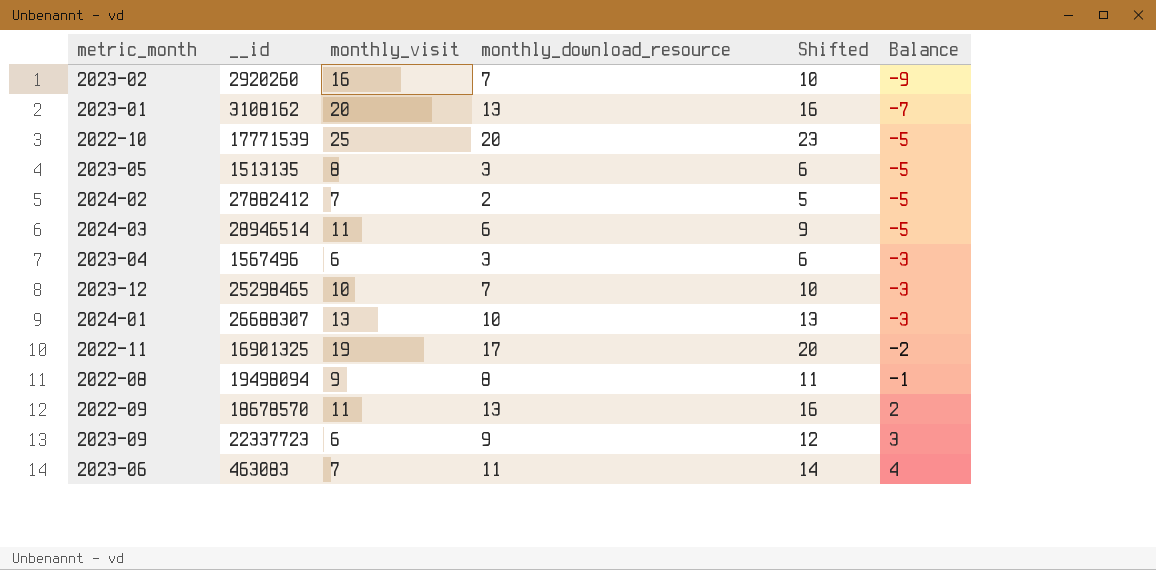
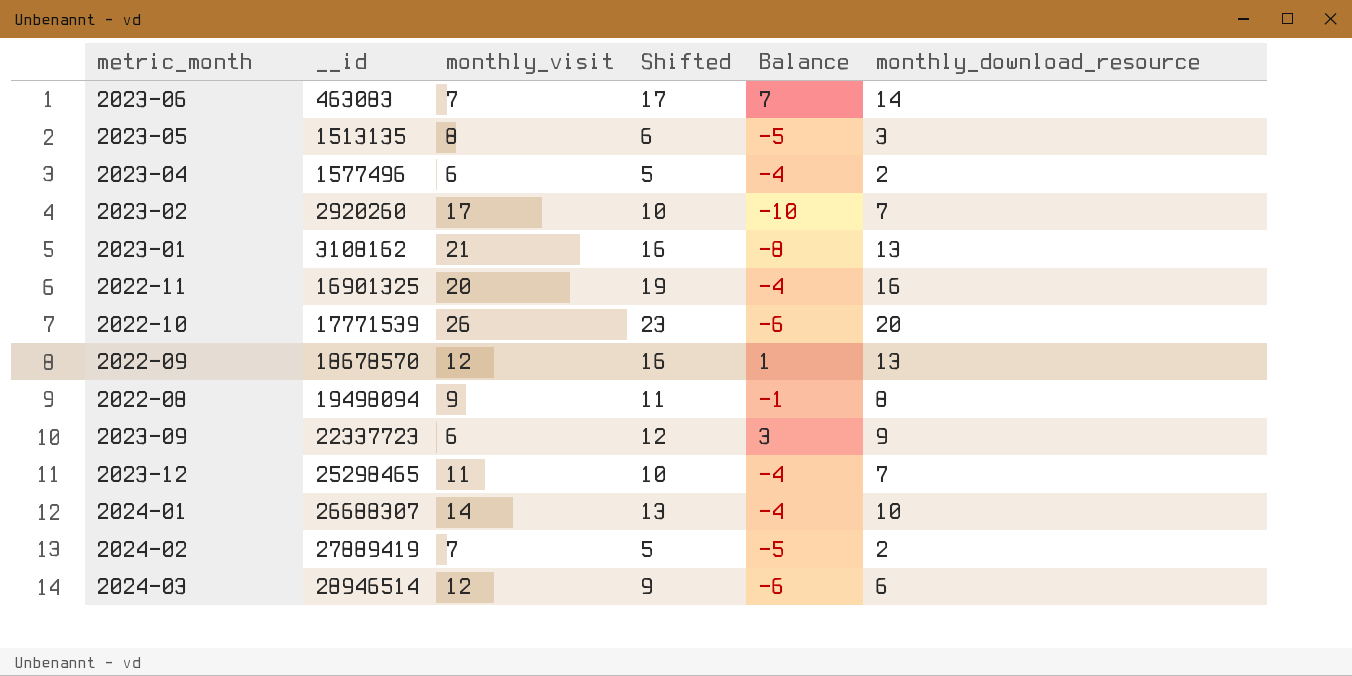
row order: Balance ascending -> __id ascending
column monthly_download_resource | position: 4 -> 6
2023-06 | Shifted: 14 -> 17
2023-06 | Balance: 4 -> 7
2023-06 | monthly_download_resource: 11 -> 14
2023-04 | __id: 1567496 -> 1577496
2023-04 | Shifted: 6 -> 5
2023-04 | Balance: -3 -> -4
2023-04 | monthly_download_resource: 3 -> 2
2023-02 | monthly_visit: 16 -> 17
2023-02 | Balance: -9 -> -10
2023-01 | monthly_visit: 20 -> 21
2023-01 | Balance: -7 -> -8
2022-11 | monthly_visit: 19 -> 20
2022-11 | Shifted: 20 -> 19
2022-11 | Balance: -2 -> -4
2022-11 | monthly_download_resource: 17 -> 16
2022-10 | monthly_visit: 25 -> 26
2022-10 | Balance: -5 -> -6
2022-09 | monthly_visit: 11 -> 12
2022-09 | Balance: 2 -> 1
2023-12 | monthly_visit: 10 -> 11
2023-12 | Balance: -3 -> -4
2024-01 | monthly_visit: 13 -> 14
2024-01 | Balance: -3 -> -4
2024-02 | __id: 27882412 -> 27889419
2024-03 | monthly_visit: 11 -> 12
2024-03 | Balance: -5 -> -6

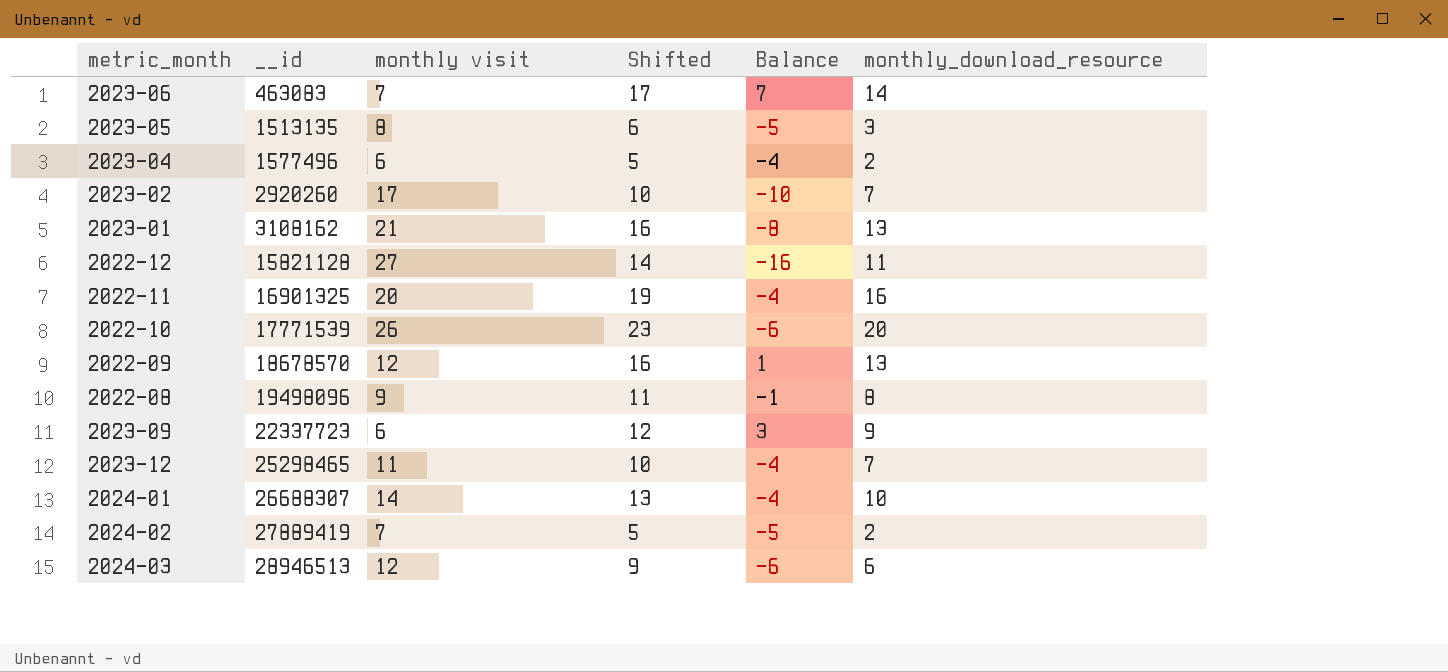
column name: monthly_visit -> monthly visit
row 2022-12: none -> 15821128 | 27 | 14 | -16 | 11
2022-08 | __id: 19498094 -> 19498096
2024-03 | __id: 28946514 -> 28946513

